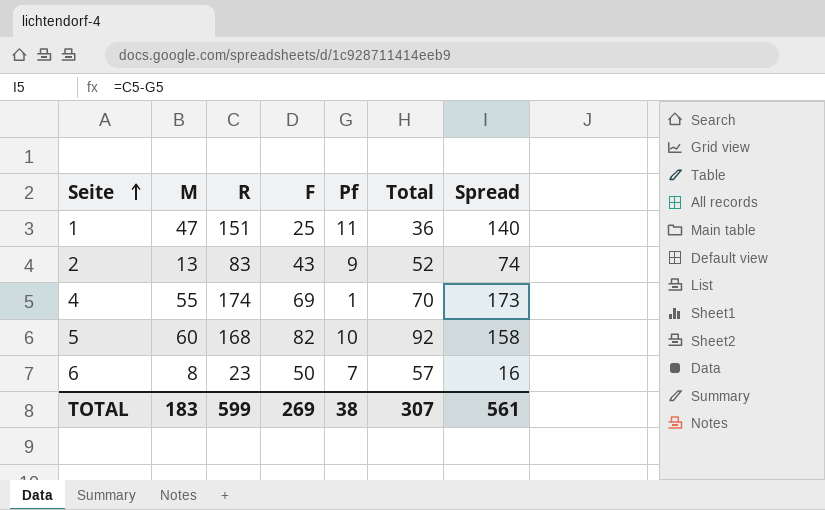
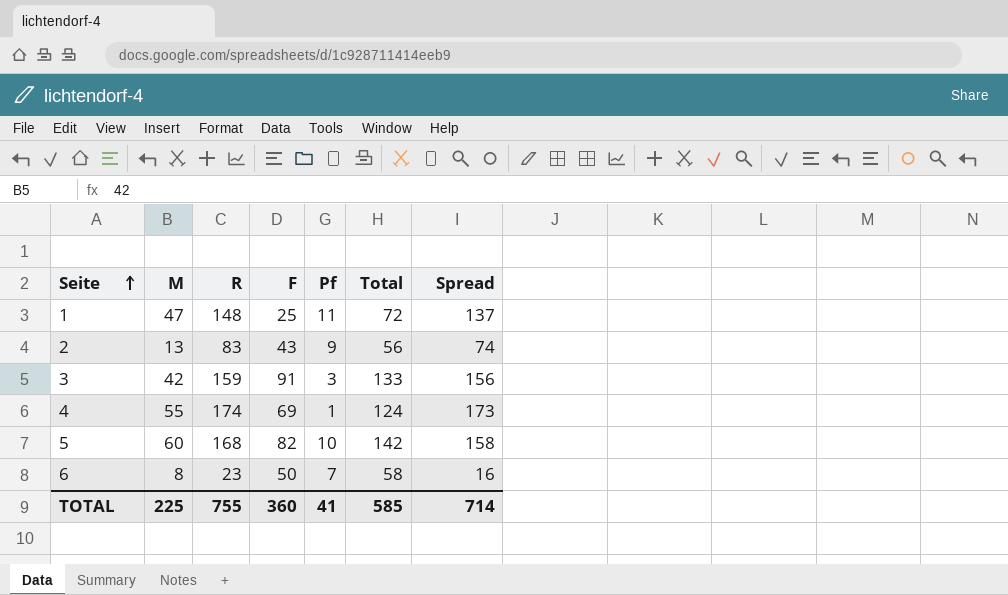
column Total | formula: [F] + [Pf] -> [M] + [F]
1 | R: 151 -> 148
1 | Spread: 140 -> 137
row 3: none -> 42 | 159 | 91 | 3 | 133 | 156
TOTAL | M: 183 -> 225
TOTAL | R: 599 -> 755
TOTAL | F: 269 -> 360
TOTAL | Pf: 38 -> 41
TOTAL | Total: 307 -> 585
TOTAL | Spread: 561 -> 714

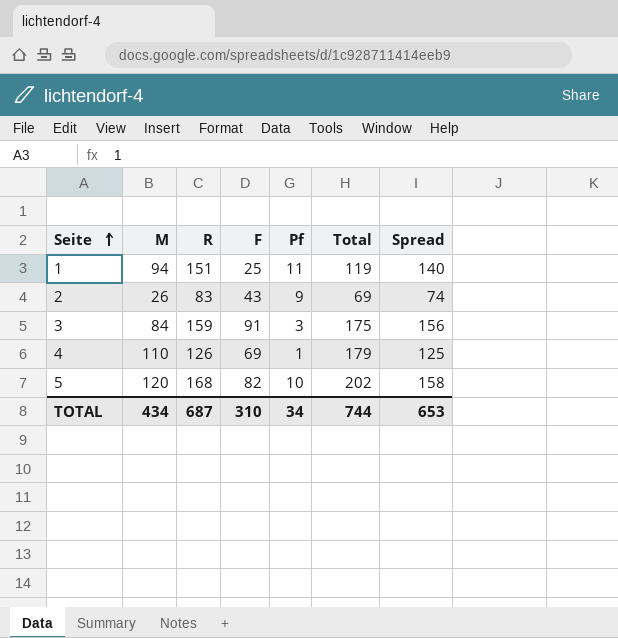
row 6: 8 | 23 | 50 | 7 | 58 | 16 -> none
1 | M: 47 -> 94
1 | R: 148 -> 151
1 | Total: 72 -> 119
1 | Spread: 137 -> 140
2 | M: 13 -> 26
2 | Total: 56 -> 69
3 | M: 42 -> 84
3 | Total: 133 -> 175
4 | M: 55 -> 110
4 | R: 174 -> 126
4 | Total: 124 -> 179
4 | Spread: 173 -> 125
5 | M: 60 -> 120
5 | Total: 142 -> 202
TOTAL | M: 225 -> 434
TOTAL | R: 755 -> 687
TOTAL | F: 360 -> 310
TOTAL | Pf: 41 -> 34
TOTAL | Total: 585 -> 744
TOTAL | Spread: 714 -> 653

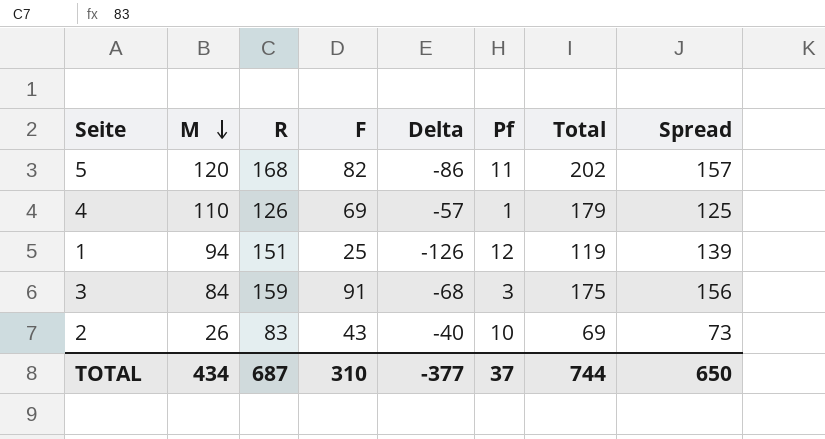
row order: Seite ascending -> M descending
column Delta | formula: none -> [F] - [R]
5 | Pf: 10 -> 11
5 | Spread: 158 -> 157
1 | Pf: 11 -> 12
1 | Spread: 140 -> 139
2 | Pf: 9 -> 10
2 | Spread: 74 -> 73
TOTAL | Pf: 34 -> 37
TOTAL | Spread: 653 -> 650

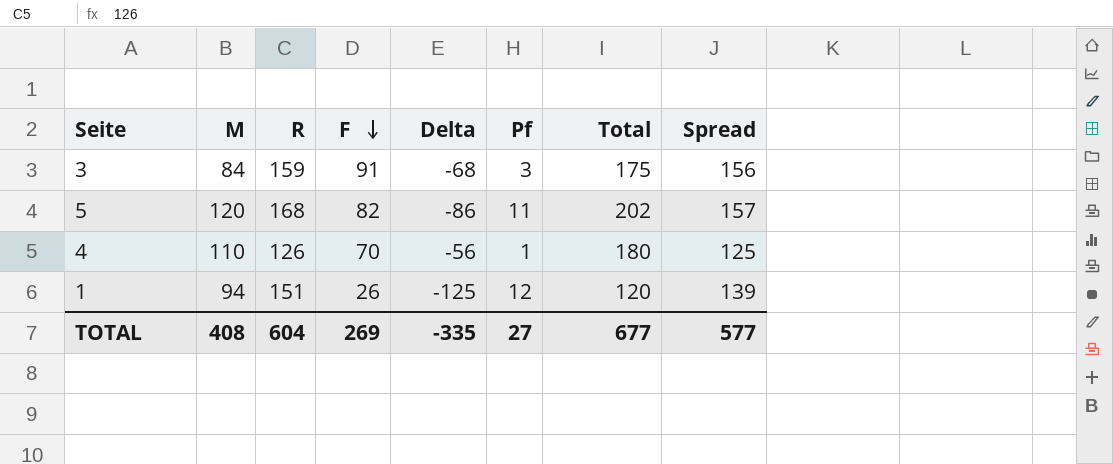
row order: M descending -> F descending
row 2: 26 | 83 | 43 | -40 | 10 | 69 | 73 -> none
4 | F: 69 -> 70
4 | Delta: -57 -> -56
4 | Total: 179 -> 180
1 | F: 25 -> 26
1 | Delta: -126 -> -125
1 | Total: 119 -> 120
TOTAL | M: 434 -> 408
TOTAL | R: 687 -> 604
TOTAL | F: 310 -> 269
TOTAL | Delta: -377 -> -335
TOTAL | Pf: 37 -> 27
TOTAL | Total: 744 -> 677
TOTAL | Spread: 650 -> 577

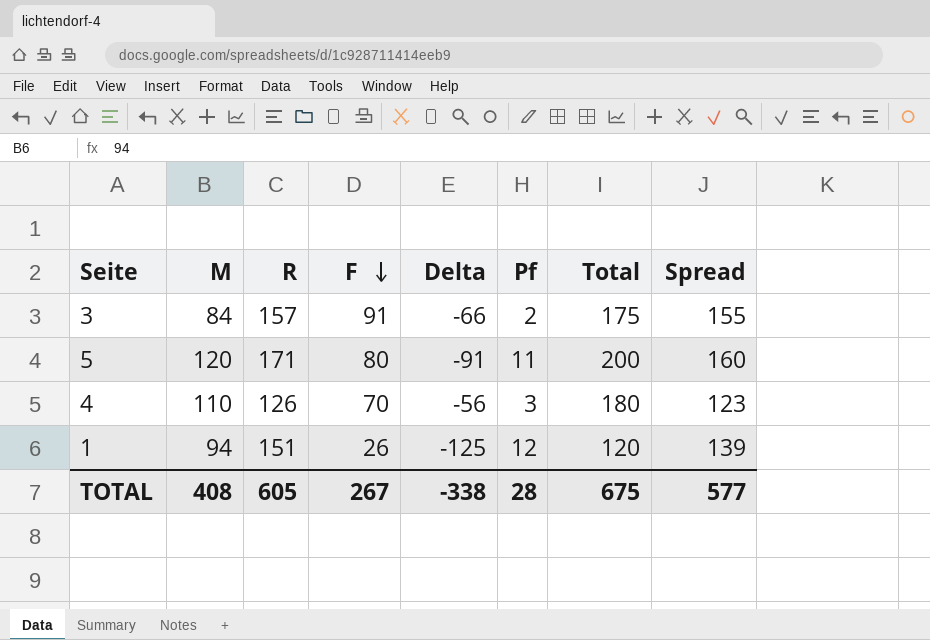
3 | R: 159 -> 157
3 | Delta: -68 -> -66
3 | Pf: 3 -> 2
3 | Spread: 156 -> 155
5 | R: 168 -> 171
5 | F: 82 -> 80
5 | Delta: -86 -> -91
5 | Total: 202 -> 200
5 | Spread: 157 -> 160
4 | Pf: 1 -> 3
4 | Spread: 125 -> 123
TOTAL | R: 604 -> 605
TOTAL | F: 269 -> 267
TOTAL | Delta: -335 -> -338
TOTAL | Pf: 27 -> 28
TOTAL | Total: 677 -> 675

